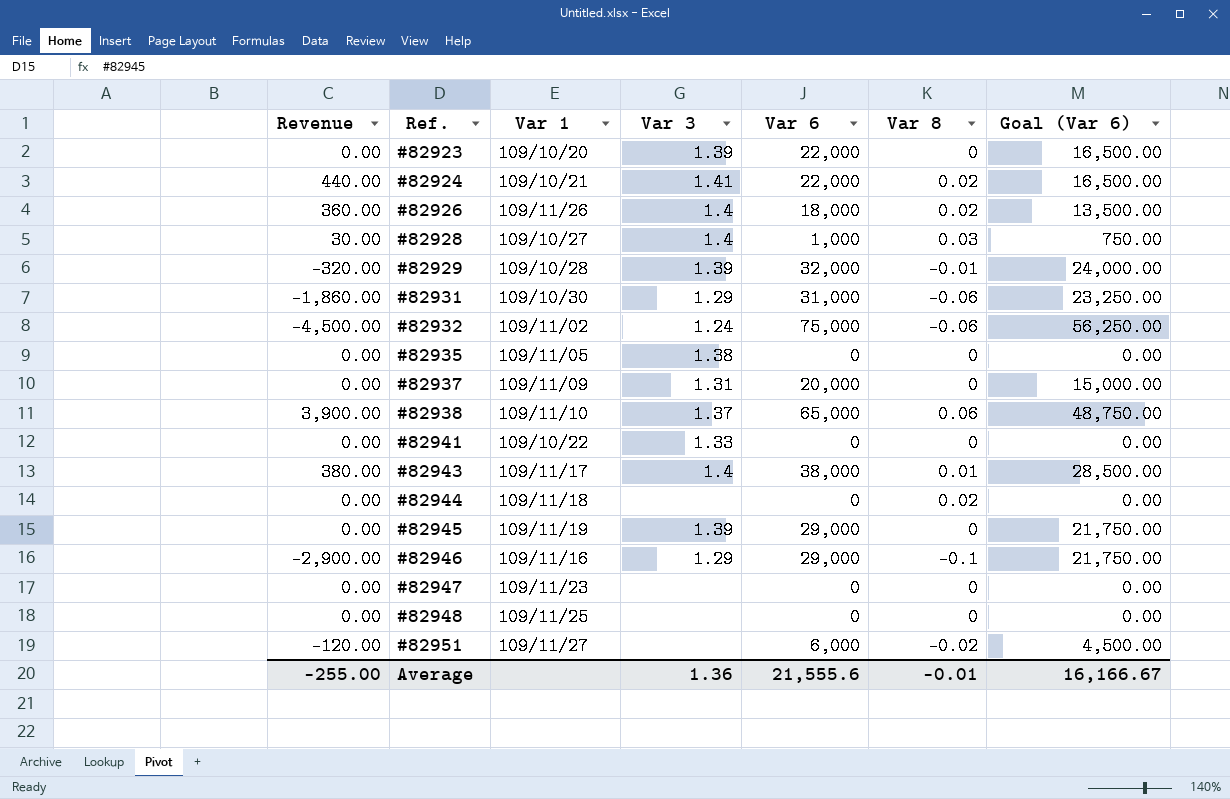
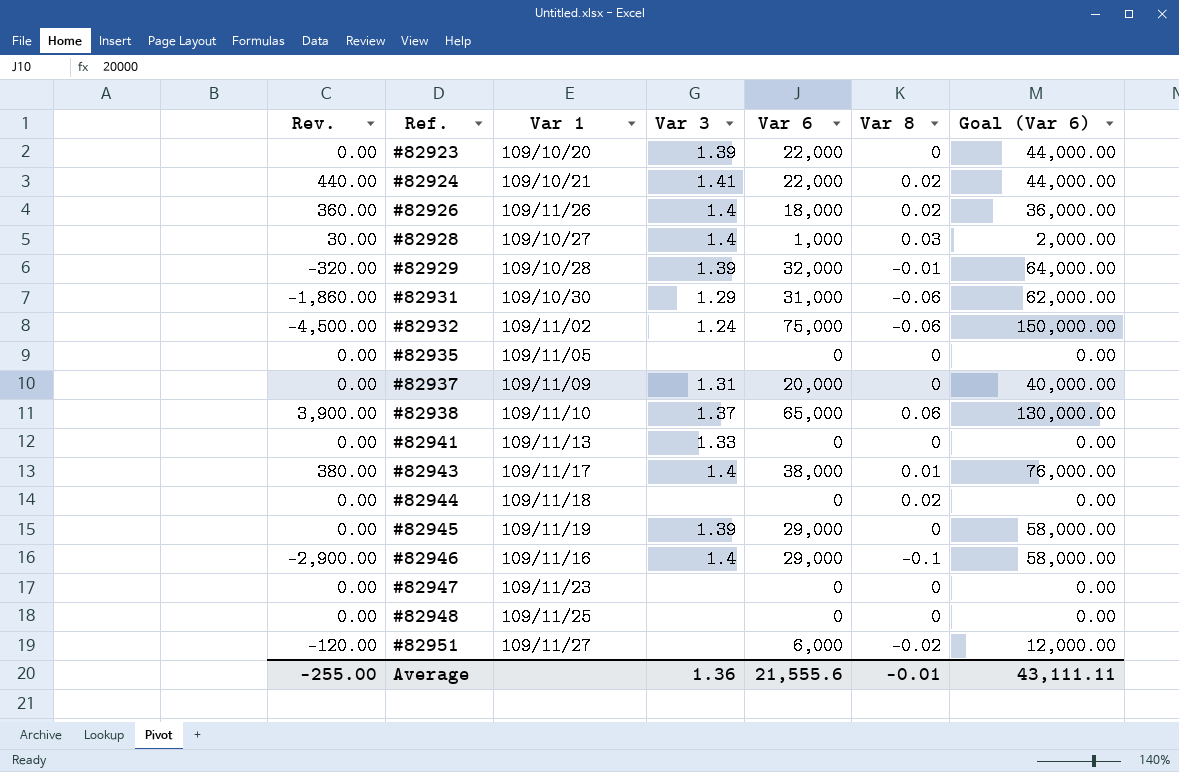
column name: Revenue -> Rev.
column Goal (Var 6) | formula: [Var 6] * 0.75 -> [Var 6] * 2
#82935 | Var 3: 1.38 -> none
#82941 | Var 1: 109/10/22 -> 109/11/13
#82946 | Var 3: 1.29 -> 1.4
Average | Goal (Var 6): 16,166.67 -> 43,111.11

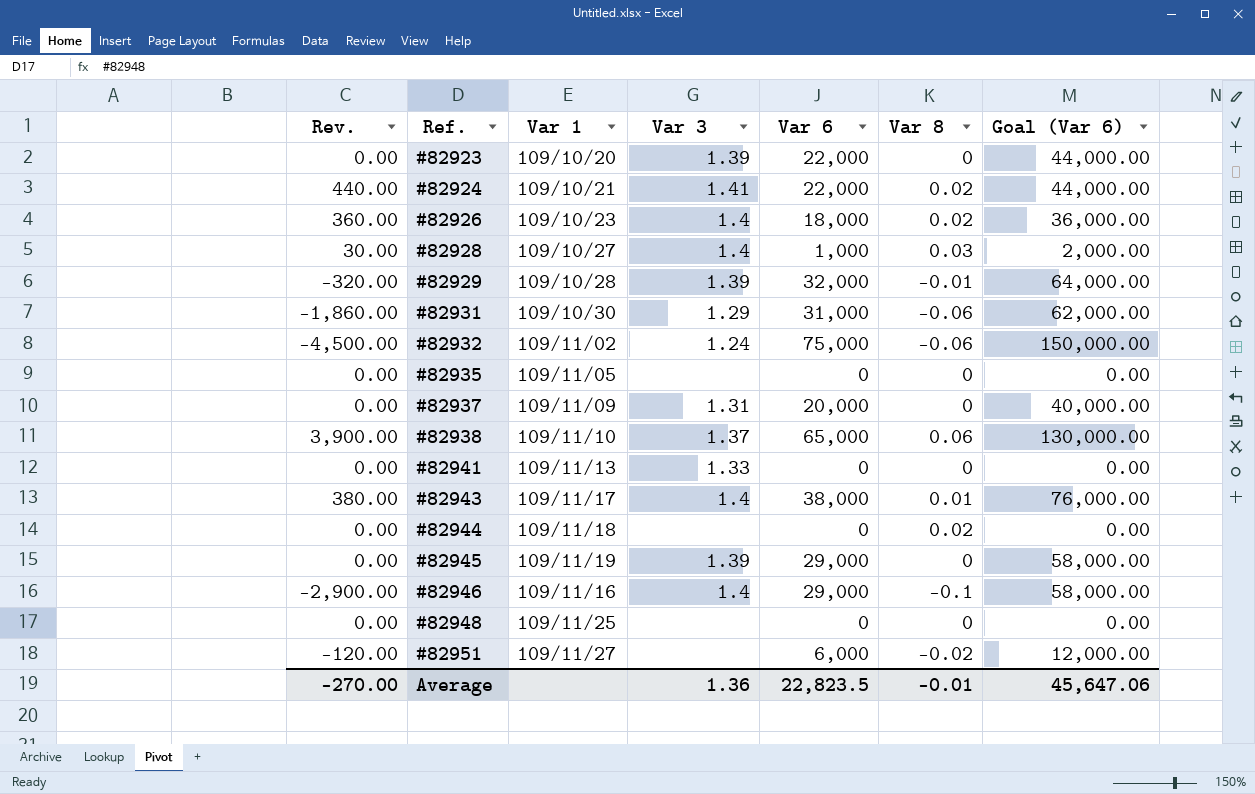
row #82947: 0.00 | 109/11/23 | none | 0 | 0 | 0.00 -> none
#82926 | Var 1: 109/11/26 -> 109/10/23
Average | Rev.: -255.00 -> -270.00
Average | Var 6: 21,555.6 -> 22,823.5
Average | Goal (Var 6): 43,111.11 -> 45,647.06

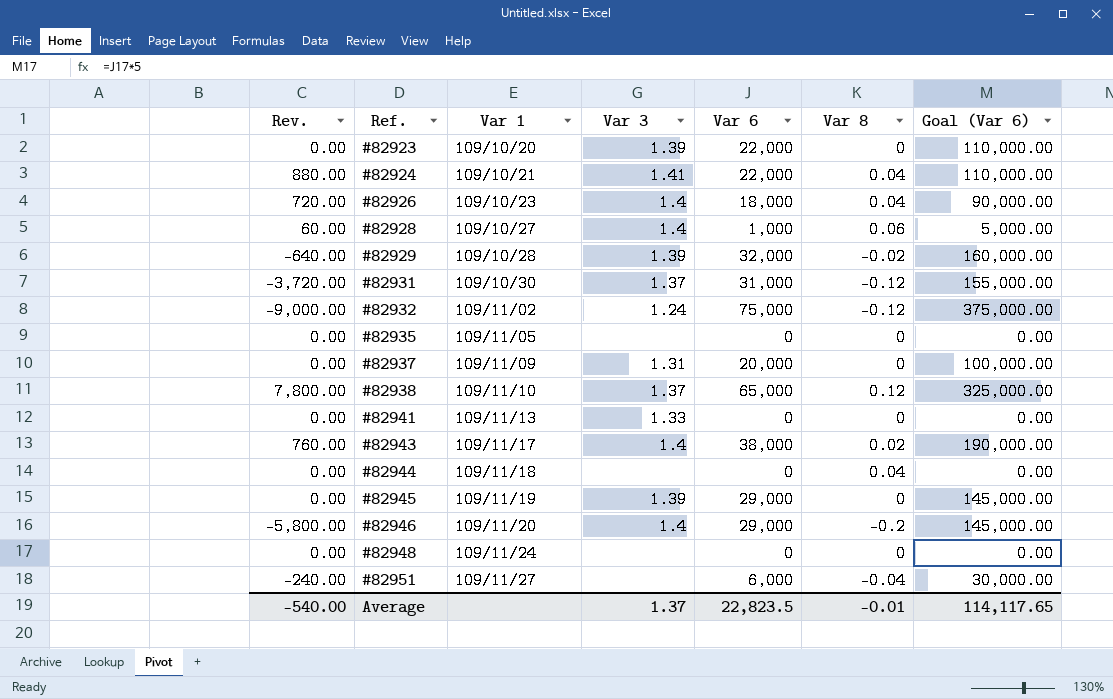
column Goal (Var 6) | formula: [Var 6] * 2 -> [Var 6] * 5
#82924 | Rev.: 440.00 -> 880.00
#82924 | Var 8: 0.02 -> 0.04
#82926 | Rev.: 360.00 -> 720.00
#82926 | Var 8: 0.02 -> 0.04
#82928 | Rev.: 30.00 -> 60.00
#82928 | Var 8: 0.03 -> 0.06
#82929 | Rev.: -320.00 -> -640.00
#82929 | Var 8: -0.01 -> -0.02
#82931 | Rev.: -1,860.00 -> -3,720.00
#82931 | Var 3: 1.29 -> 1.37
#82931 | Var 8: -0.06 -> -0.12
#82932 | Rev.: -4,500.00 -> -9,000.00
#82932 | Var 8: -0.06 -> -0.12
#82938 | Rev.: 3,900.00 -> 7,800.00
#82938 | Var 8: 0.06 -> 0.12
#82943 | Rev.: 380.00 -> 760.00
#82943 | Var 8: 0.01 -> 0.02
#82944 | Var 8: 0.02 -> 0.04
#82946 | Rev.: -2,900.00 -> -5,800.00
#82946 | Var 1: 109/11/16 -> 109/11/20
#82946 | Var 8: -0.1 -> -0.2
#82948 | Var 1: 109/11/25 -> 109/11/24
#82951 | Rev.: -120.00 -> -240.00
#82951 | Var 8: -0.02 -> -0.04
Average | Rev.: -270.00 -> -540.00
Average | Var 3: 1.36 -> 1.37
Average | Goal (Var 6): 45,647.06 -> 114,117.65

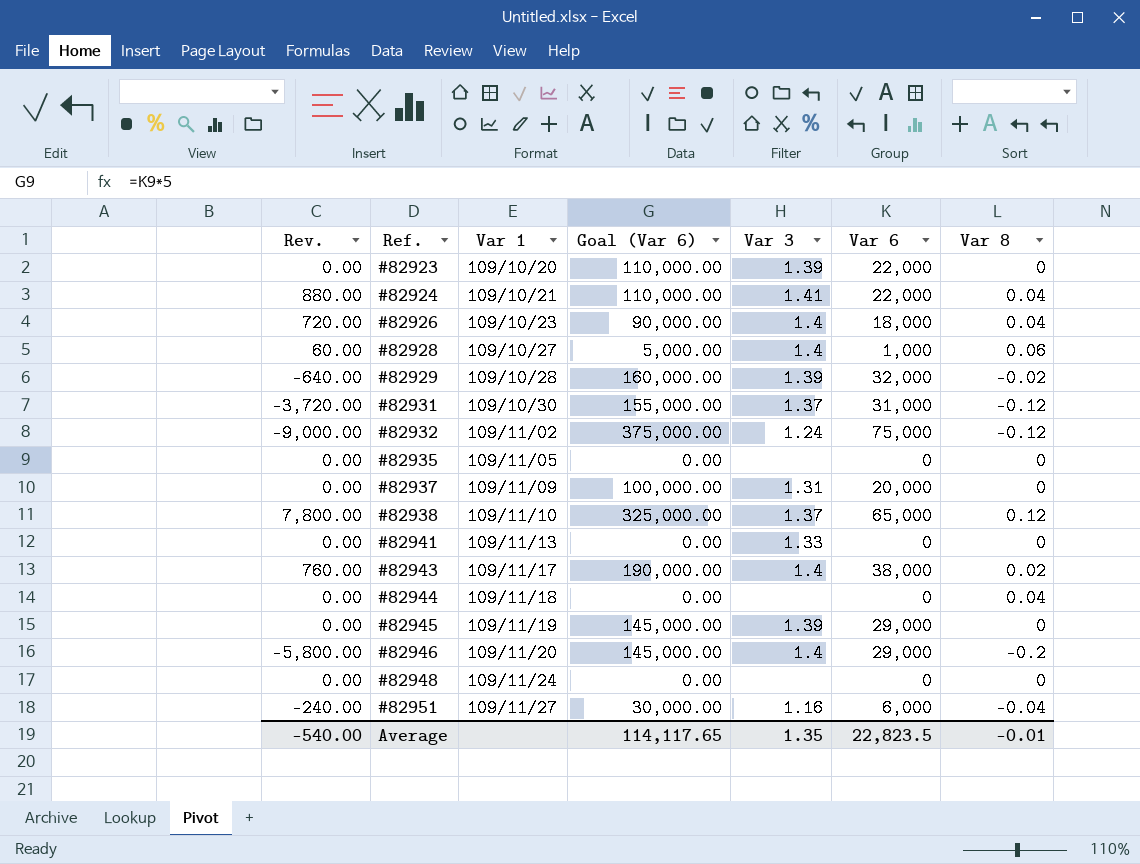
column Goal (Var 6) | position: 7 -> 4
#82951 | Var 3: none -> 1.16
Average | Var 3: 1.37 -> 1.35

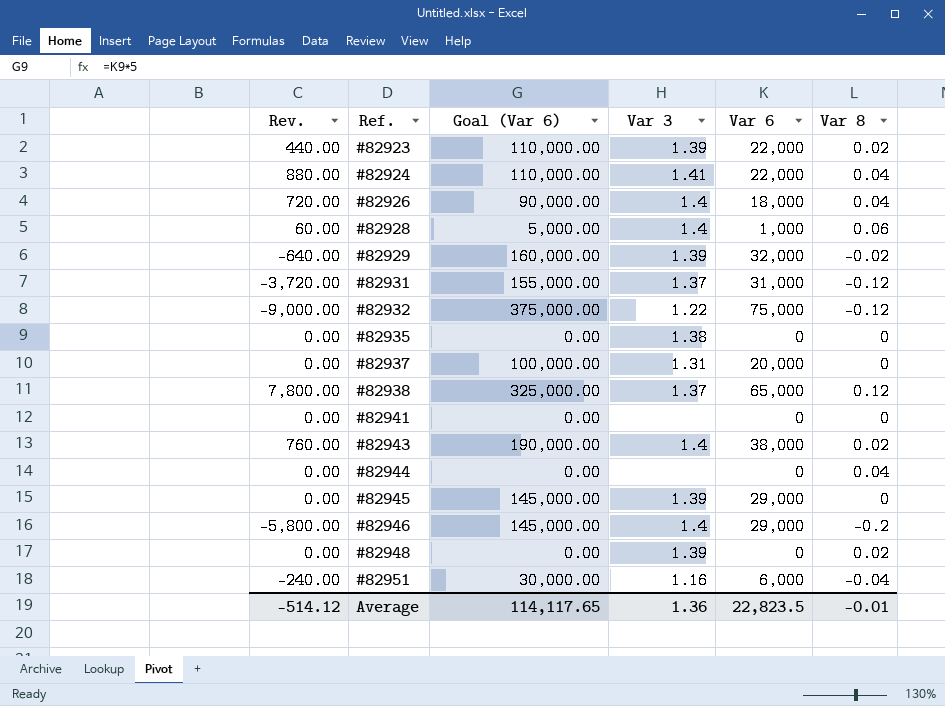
column Var 1 | position: 3 -> none
#82923 | Rev.: 0.00 -> 440.00
#82923 | Var 8: 0 -> 0.02
#82932 | Var 3: 1.24 -> 1.22
#82935 | Var 3: none -> 1.38
#82941 | Var 3: 1.33 -> none
#82948 | Var 3: none -> 1.39
#82948 | Var 8: 0 -> 0.02
Average | Rev.: -540.00 -> -514.12
Average | Var 3: 1.35 -> 1.36

